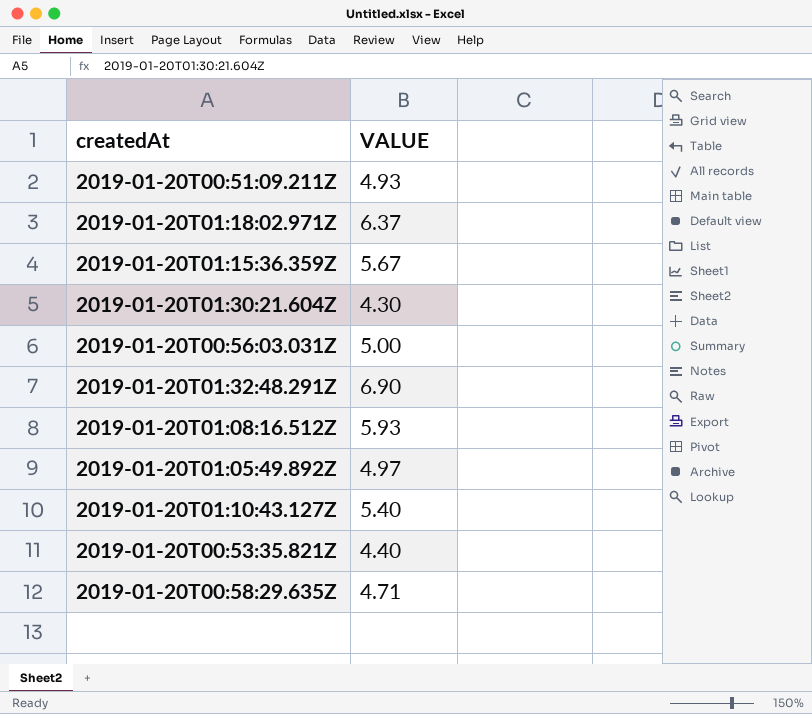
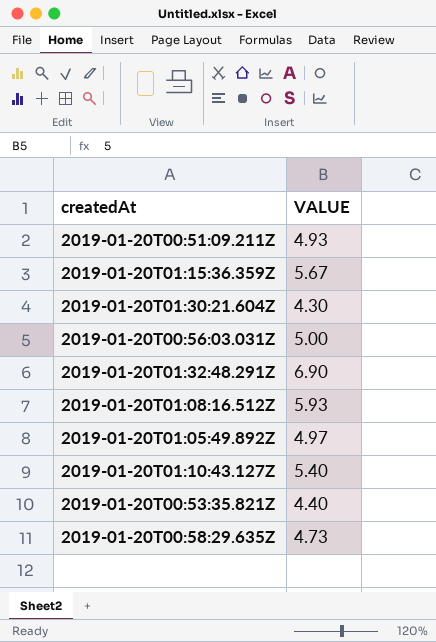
row 2019-01-20T01:18:02.971Z: 6.37 -> none
2019-01-20T00:58:29.635Z | VALUE: 4.71 -> 4.73

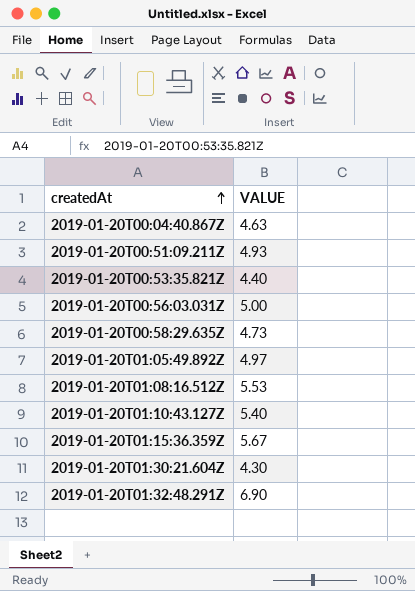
row order: none -> createdAt ascending
row 2019-01-20T00:04:40.867Z: none -> 4.63
2019-01-20T01:08:16.512Z | VALUE: 5.93 -> 5.53

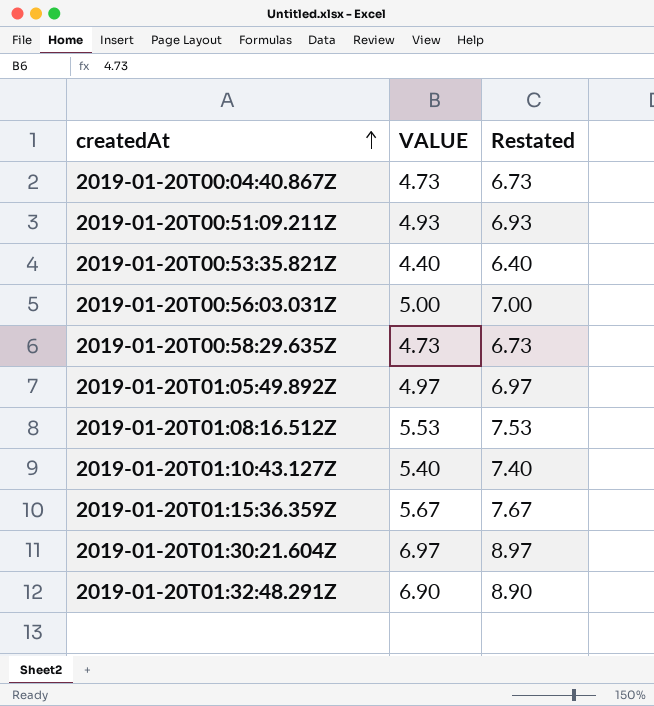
column Restated | formula: none -> [VALUE] + 2
2019-01-20T00:04:40.867Z | VALUE: 4.63 -> 4.73
2019-01-20T01:30:21.604Z | VALUE: 4.30 -> 6.97

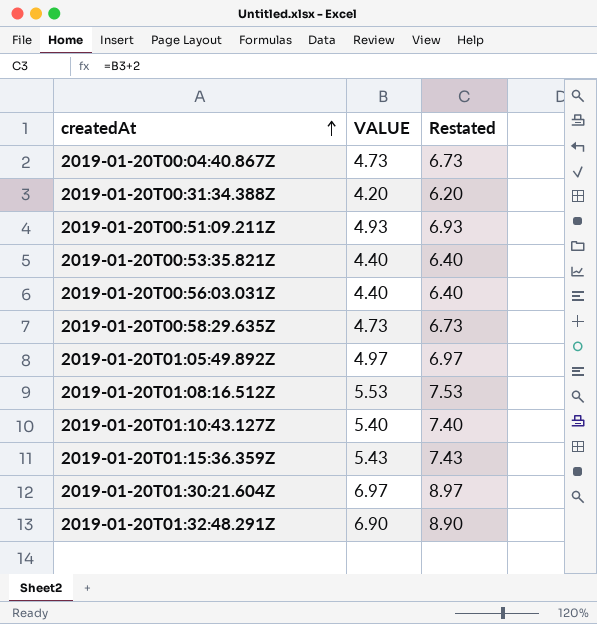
row 2019-01-20T00:31:34.388Z: none -> 4.20 | 6.20
2019-01-20T00:56:03.031Z | VALUE: 5.00 -> 4.40
2019-01-20T00:56:03.031Z | Restated: 7.00 -> 6.40
2019-01-20T01:15:36.359Z | VALUE: 5.67 -> 5.43
2019-01-20T01:15:36.359Z | Restated: 7.67 -> 7.43

